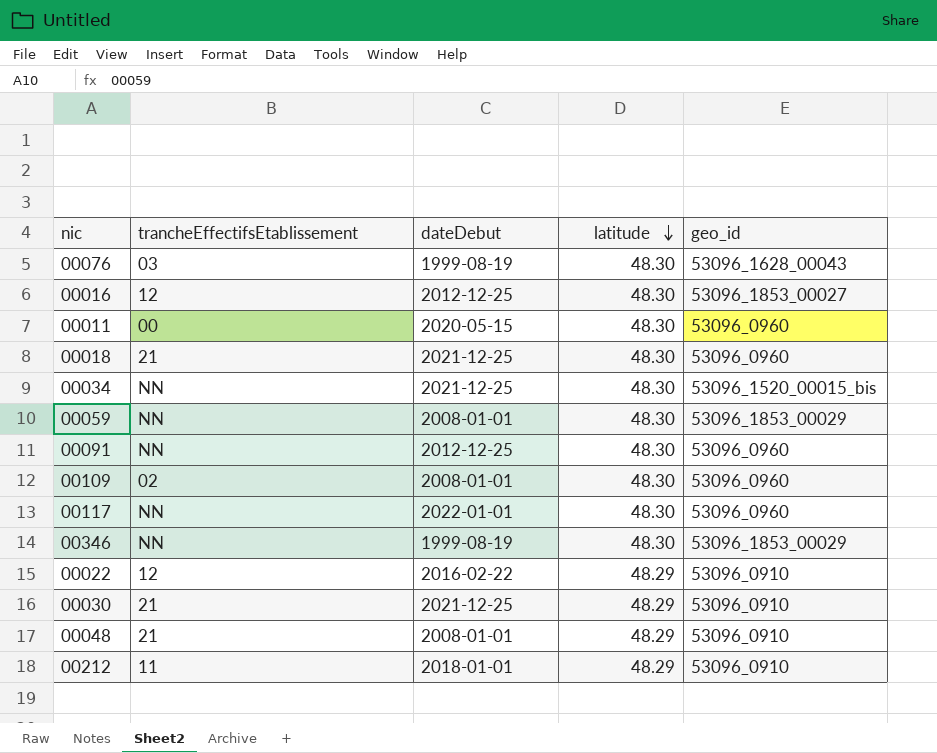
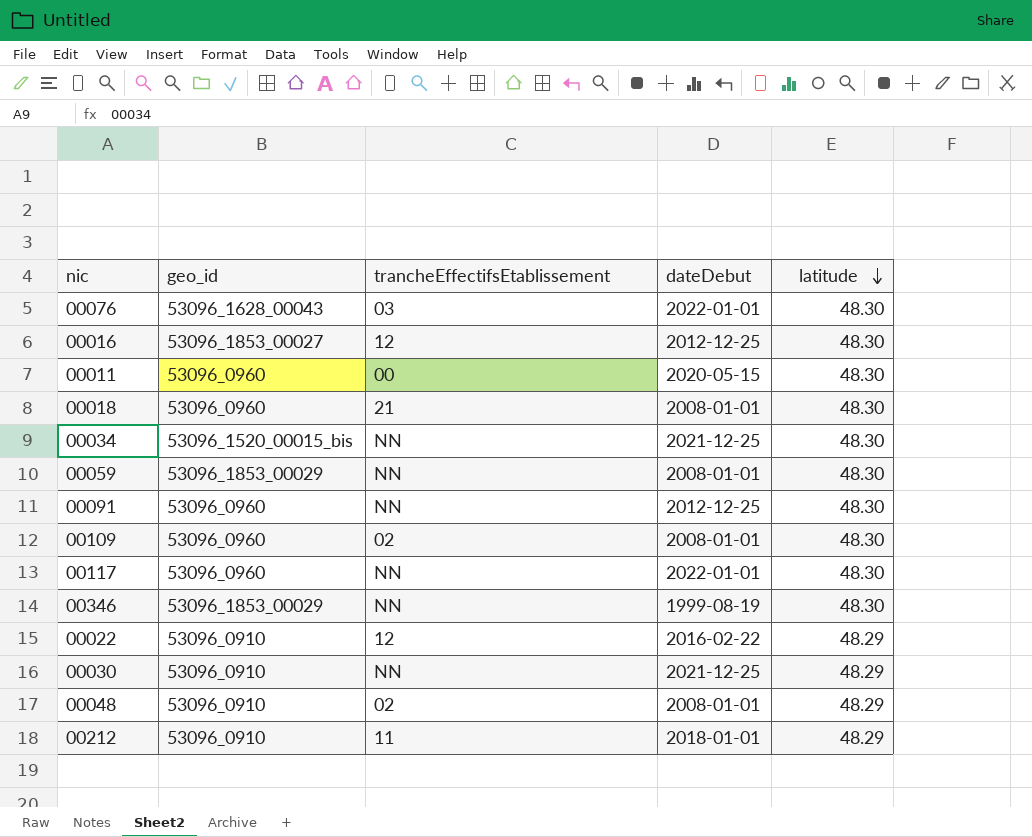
column geo_id | position: 5 -> 2
00076 | dateDebut: 1999-08-19 -> 2022-01-01
00018 | dateDebut: 2021-12-25 -> 2008-01-01
00030 | trancheEffectifsEtablissement: 21 -> NN
00048 | trancheEffectifsEtablissement: 21 -> 02

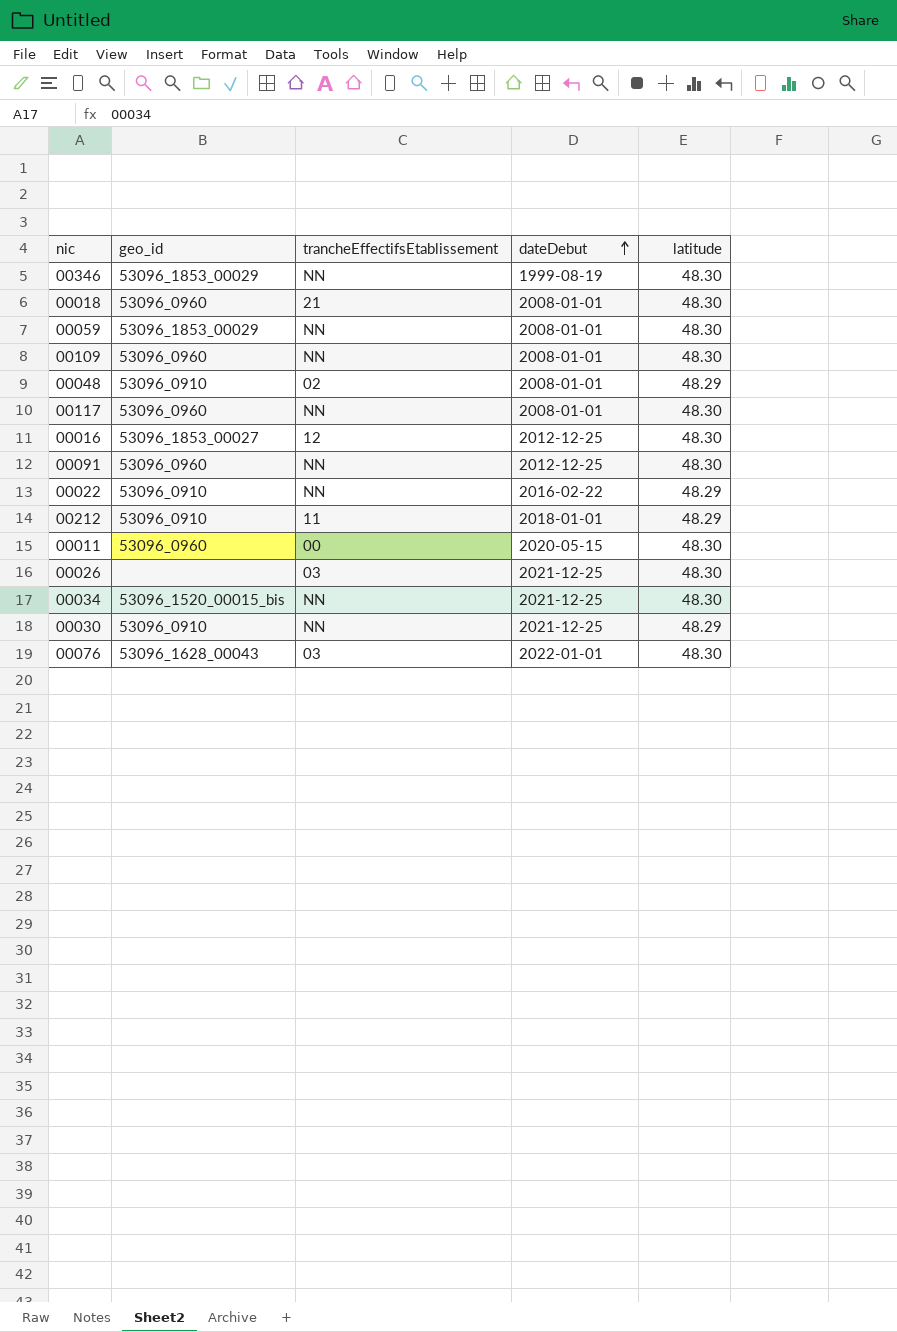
row order: latitude descending -> dateDebut ascending
00109 | trancheEffectifsEtablissement: 02 -> NN
00117 | dateDebut: 2022-01-01 -> 2008-01-01
00022 | trancheEffectifsEtablissement: 12 -> NN
row 00026: none -> none | 03 | 2021-12-25 | 48.30

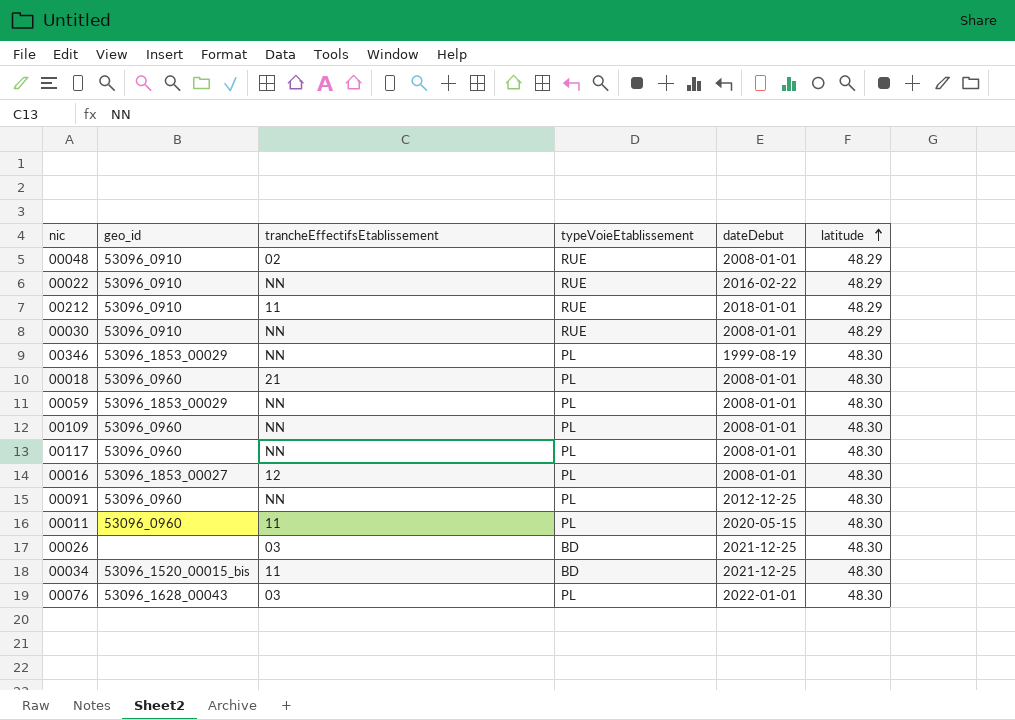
row order: dateDebut ascending -> latitude ascending
column typeVoieEtablissement | position: none -> 4
00030 | dateDebut: 2021-12-25 -> 2008-01-01
00016 | dateDebut: 2012-12-25 -> 2008-01-01
00011 | trancheEffectifsEtablissement: 00 -> 11
00034 | trancheEffectifsEtablissement: NN -> 11

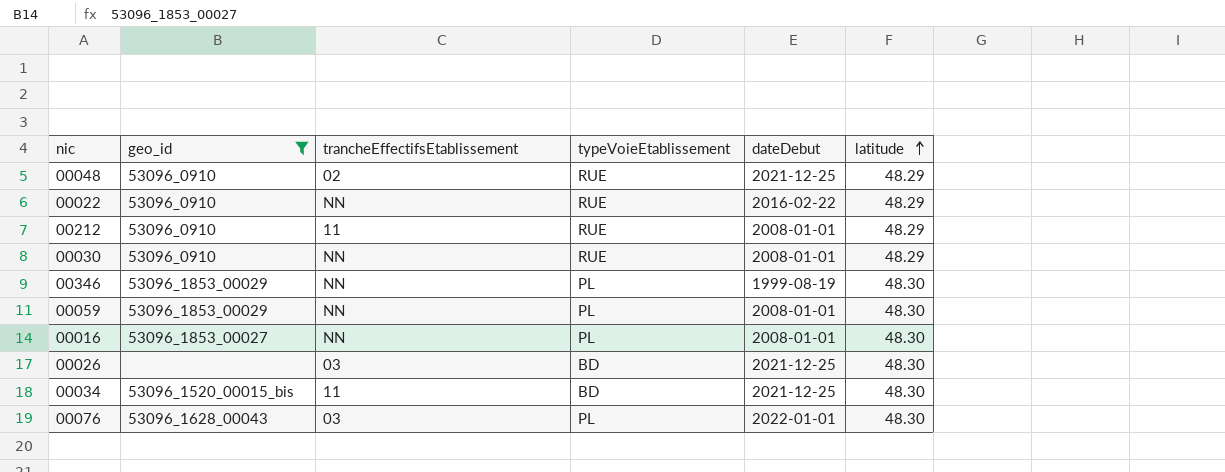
filter: none -> geo_id != 53096_0960
00048 | dateDebut: 2008-01-01 -> 2021-12-25
00212 | dateDebut: 2018-01-01 -> 2008-01-01
00016 | trancheEffectifsEtablissement: 12 -> NN

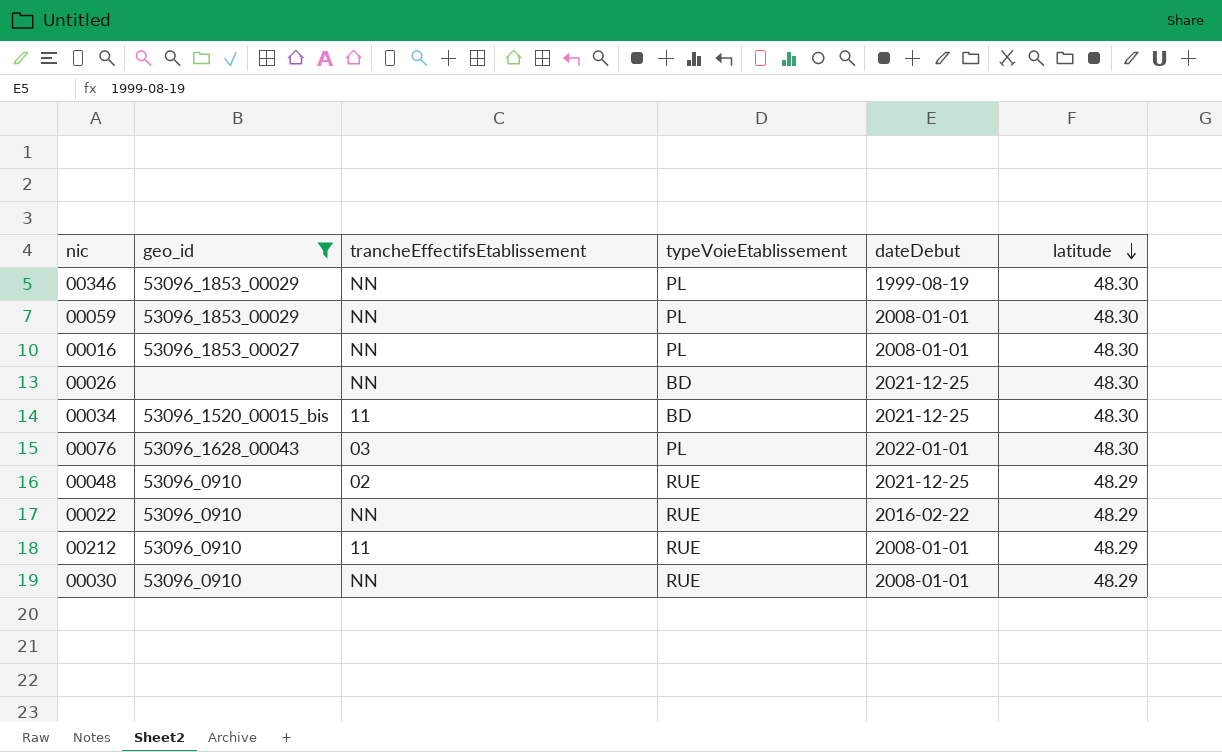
row order: latitude ascending -> latitude descending
00026 | trancheEffectifsEtablissement: 03 -> NN

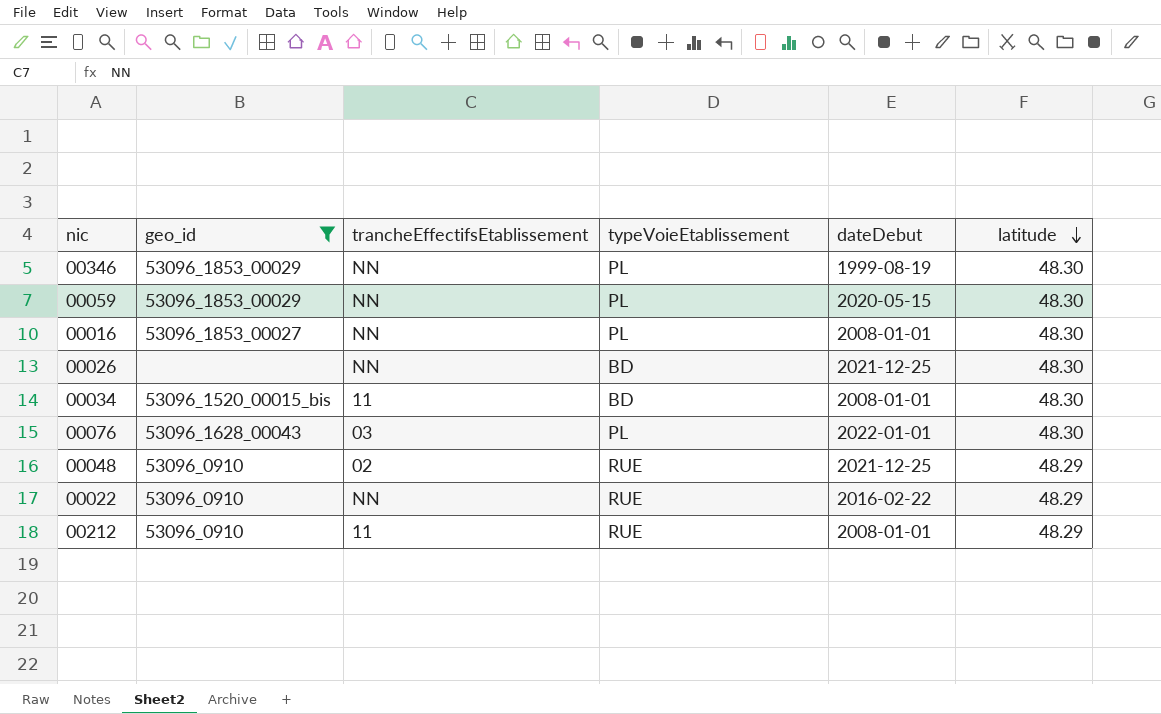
row 00030: 53096_0910 | NN | RUE | 2008-01-01 | 48.29 -> none
00059 | dateDebut: 2008-01-01 -> 2020-05-15
00034 | dateDebut: 2021-12-25 -> 2008-01-01

